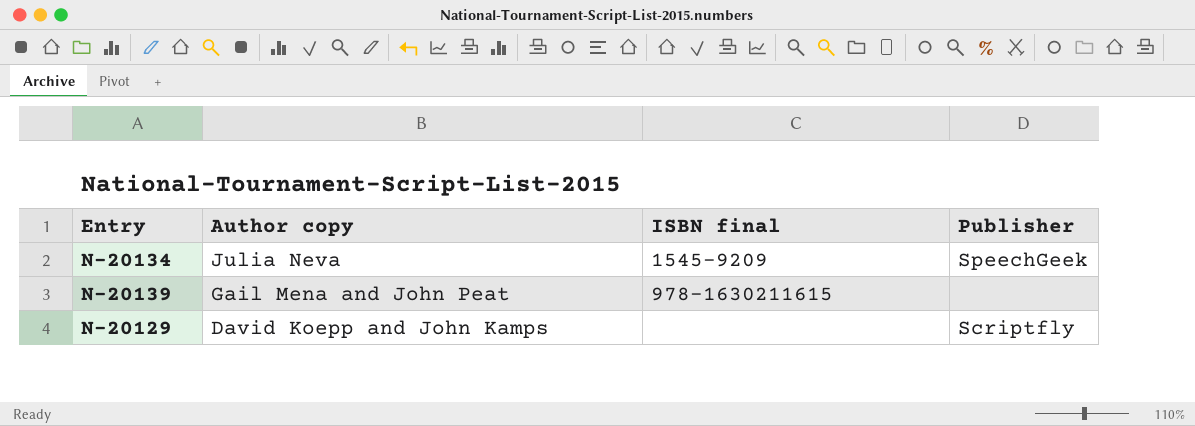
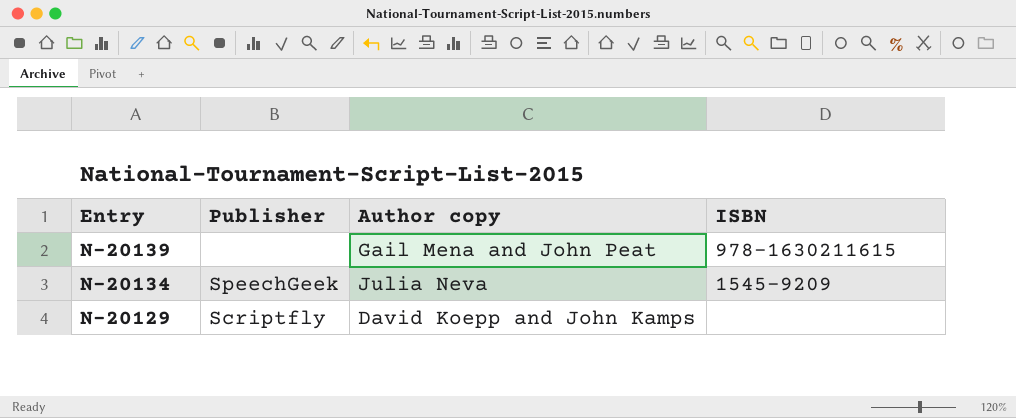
row order: Author copy descending -> Entry descending
column Publisher | position: 4 -> 2
column name: ISBN final -> ISBN

